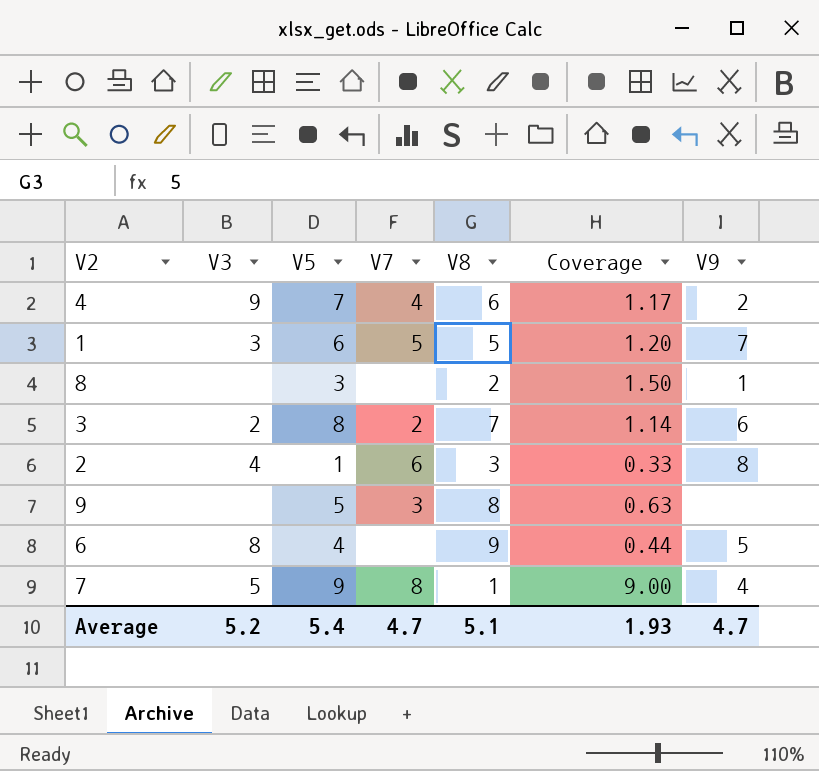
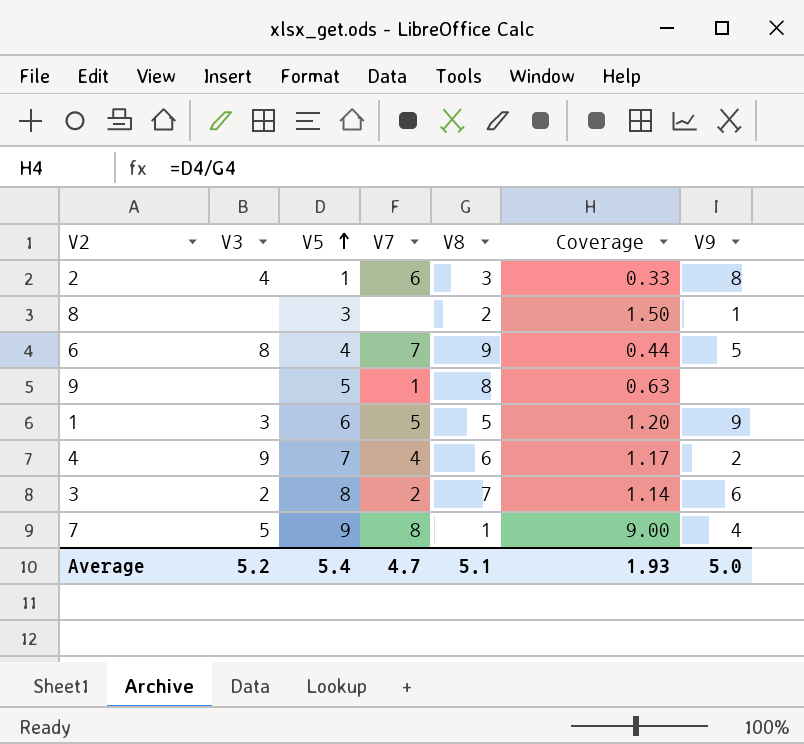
row order: none -> V5 ascending
6 | V7: none -> 7
9 | V7: 3 -> 1
1 | V9: 7 -> 9
Average | V9: 4.7 -> 5.0

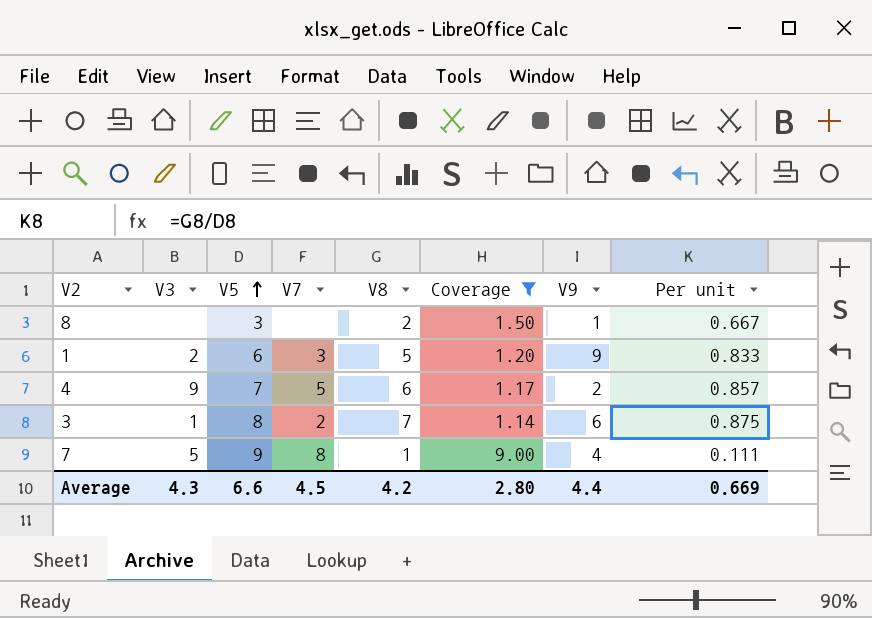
filter: none -> Coverage >= 1.14
column Per unit | formula: none -> [V8] / [V5]
1 | V3: 3 -> 2
1 | V7: 5 -> 3
4 | V7: 4 -> 5
3 | V3: 2 -> 1
Average | V3: 5.2 -> 4.3
Average | V5: 5.4 -> 6.6
Average | V7: 4.7 -> 4.5
Average | V8: 5.1 -> 4.2
Average | Coverage: 1.93 -> 2.80
Average | V9: 5.0 -> 4.4

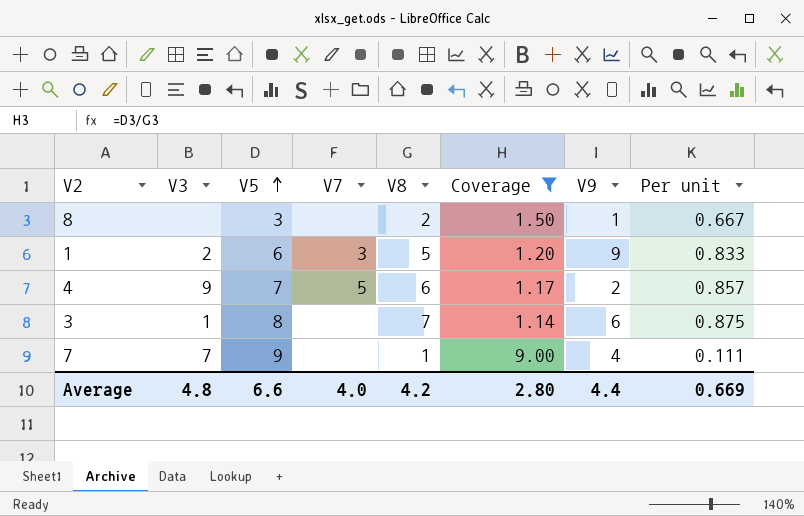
3 | V7: 2 -> none
7 | V3: 5 -> 7
7 | V7: 8 -> none
Average | V3: 4.3 -> 4.8
Average | V7: 4.5 -> 4.0

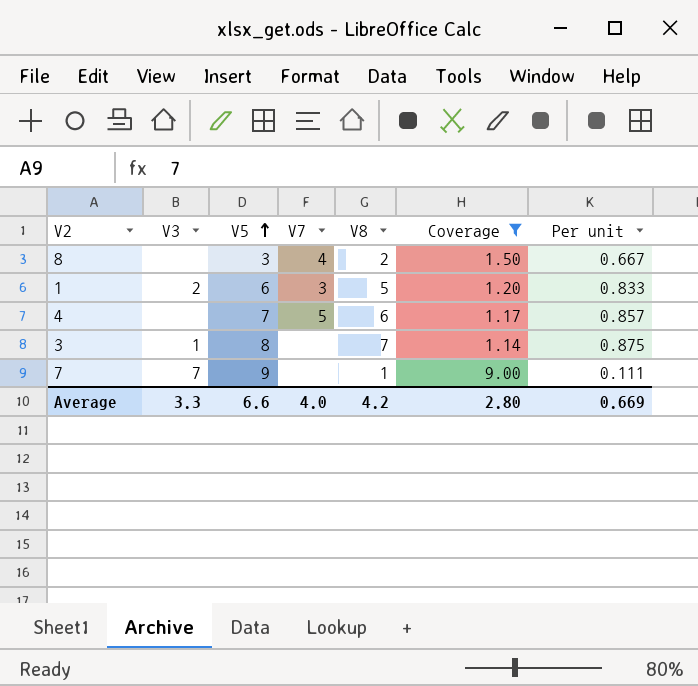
column V9 | position: 7 -> none
8 | V7: none -> 4
4 | V3: 9 -> none
Average | V3: 4.8 -> 3.3

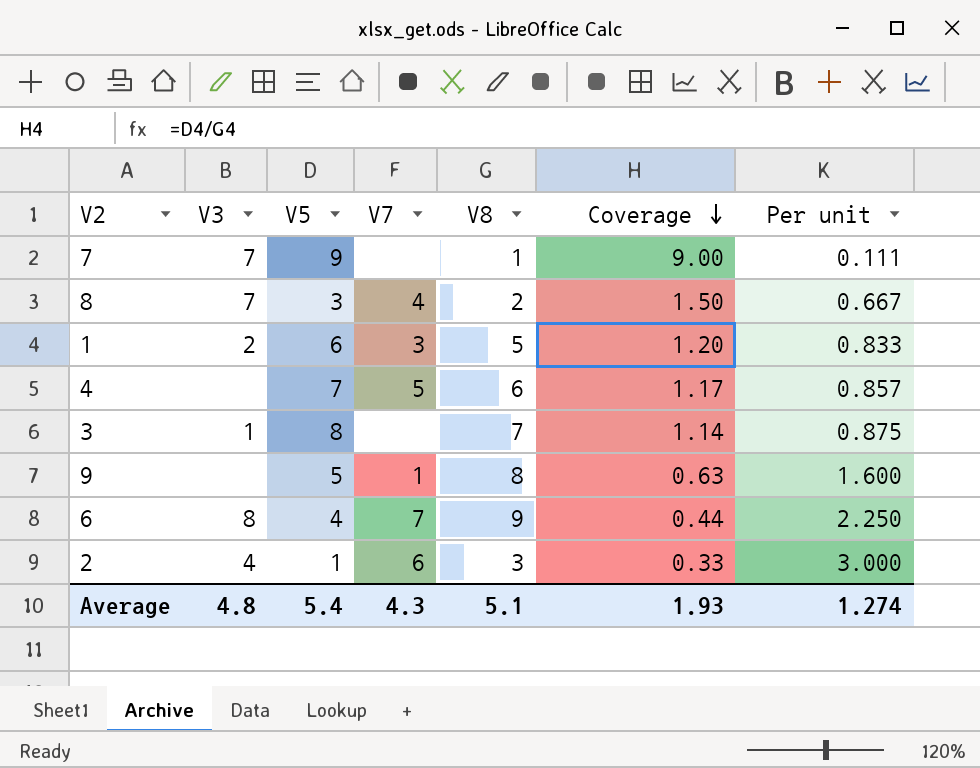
filter: Coverage >= 1.14 -> none
row order: V5 ascending -> Coverage descending
8 | V3: none -> 7
Average | V3: 3.3 -> 4.8
Average | V5: 6.6 -> 5.4
Average | V7: 4.0 -> 4.3
Average | V8: 4.2 -> 5.1
Average | Coverage: 2.80 -> 1.93
Average | Per unit: 0.669 -> 1.274

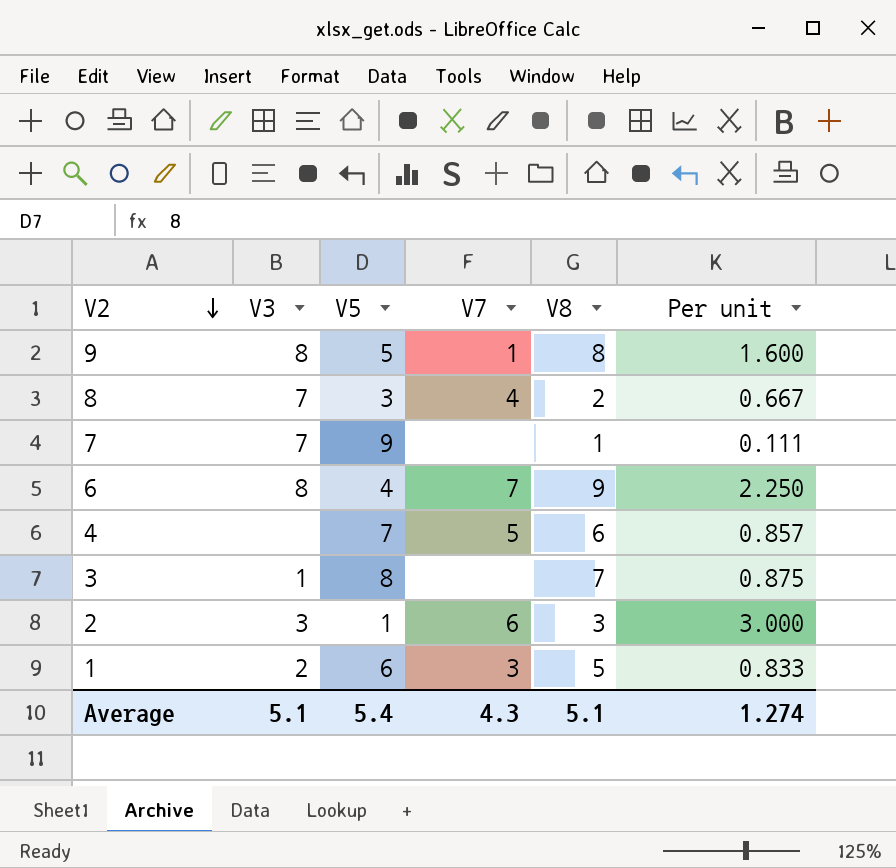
row order: Coverage descending -> V2 descending
column Coverage | formula: [V5] / [V8] -> none
9 | V3: none -> 8
2 | V3: 4 -> 3
Average | V3: 4.8 -> 5.1

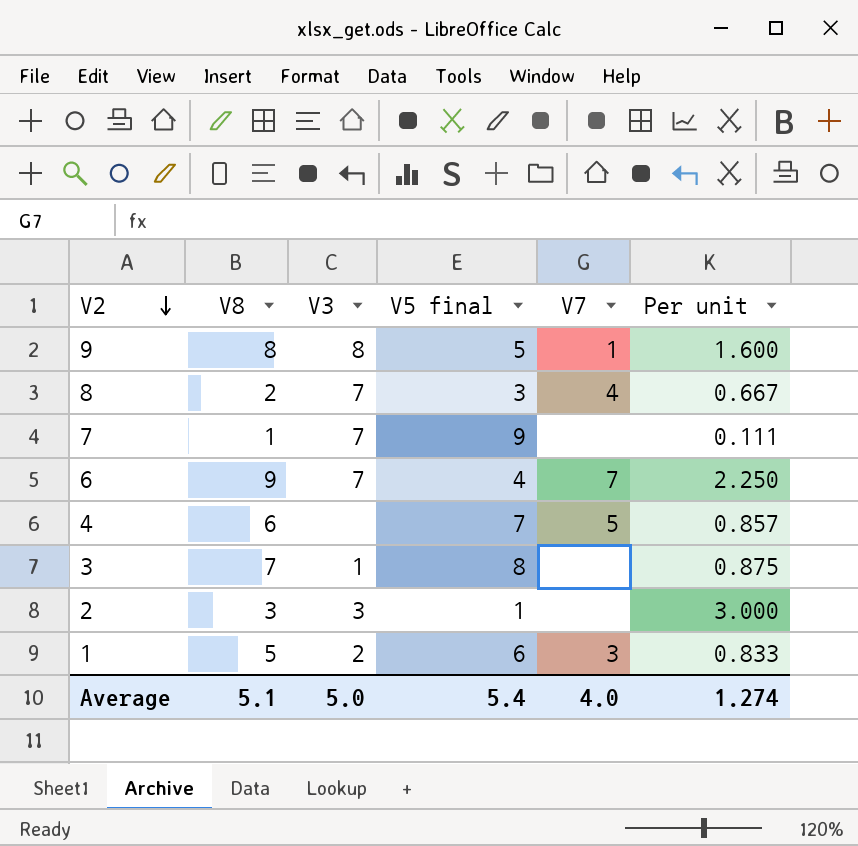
column V8 | position: 5 -> 2
column name: V5 -> V5 final
6 | V3: 8 -> 7
2 | V7: 6 -> none
Average | V3: 5.1 -> 5.0
Average | V7: 4.3 -> 4.0

